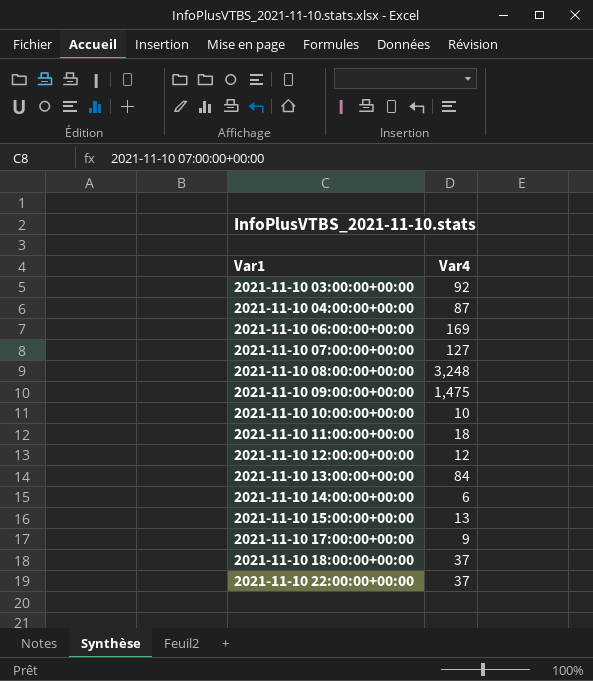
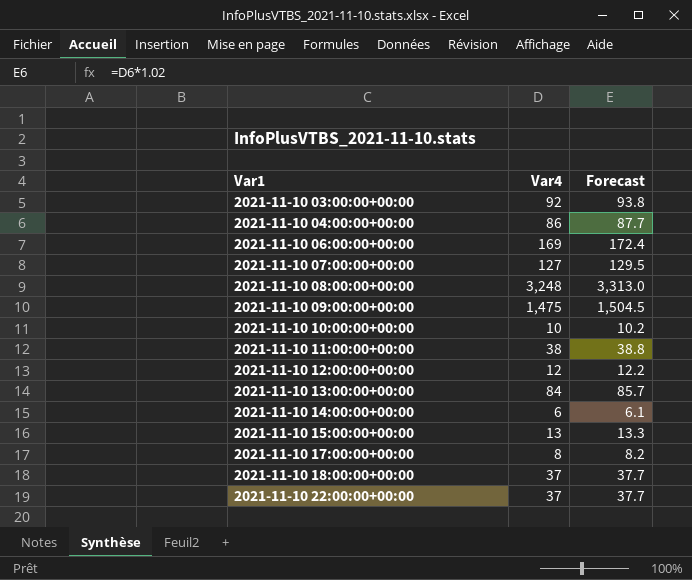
column Forecast | formula: none -> [Var4] * 1.02
2021-11-10 04:00:00+00:00 | Var4: 87 -> 86
2021-11-10 11:00:00+00:00 | Var4: 18 -> 38
2021-11-10 17:00:00+00:00 | Var4: 9 -> 8

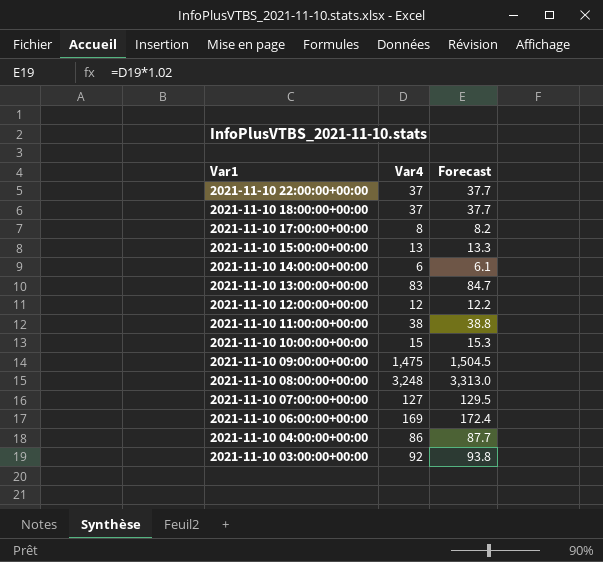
row order: Var1 ascending -> Var1 descending
2021-11-10 13:00:00+00:00 | Var4: 84 -> 83
2021-11-10 13:00:00+00:00 | Forecast: 85.7 -> 84.7
2021-11-10 10:00:00+00:00 | Var4: 10 -> 15
2021-11-10 10:00:00+00:00 | Forecast: 10.2 -> 15.3

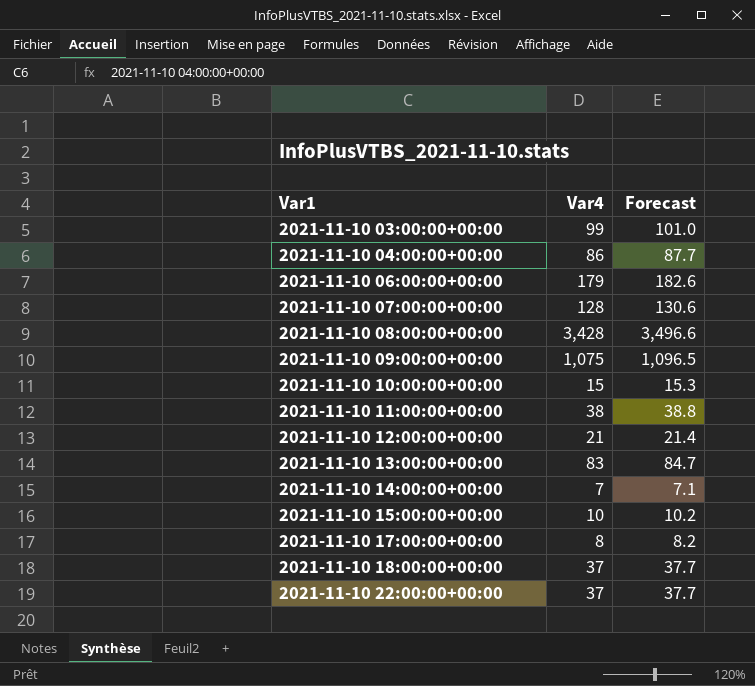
row order: Var1 descending -> Var1 ascending
2021-11-10 03:00:00+00:00 | Var4: 92 -> 99
2021-11-10 03:00:00+00:00 | Forecast: 93.8 -> 101.0
2021-11-10 06:00:00+00:00 | Var4: 169 -> 179
2021-11-10 06:00:00+00:00 | Forecast: 172.4 -> 182.6
2021-11-10 07:00:00+00:00 | Var4: 127 -> 128
2021-11-10 07:00:00+00:00 | Forecast: 129.5 -> 130.6
2021-11-10 08:00:00+00:00 | Var4: 3,248 -> 3,428
2021-11-10 08:00:00+00:00 | Forecast: 3,313.0 -> 3,496.6
2021-11-10 09:00:00+00:00 | Var4: 1,475 -> 1,075
2021-11-10 09:00:00+00:00 | Forecast: 1,504.5 -> 1,096.5
2021-11-10 12:00:00+00:00 | Var4: 12 -> 21
2021-11-10 12:00:00+00:00 | Forecast: 12.2 -> 21.4
2021-11-10 14:00:00+00:00 | Var4: 6 -> 7
2021-11-10 14:00:00+00:00 | Forecast: 6.1 -> 7.1
2021-11-10 15:00:00+00:00 | Var4: 13 -> 10
2021-11-10 15:00:00+00:00 | Forecast: 13.3 -> 10.2

